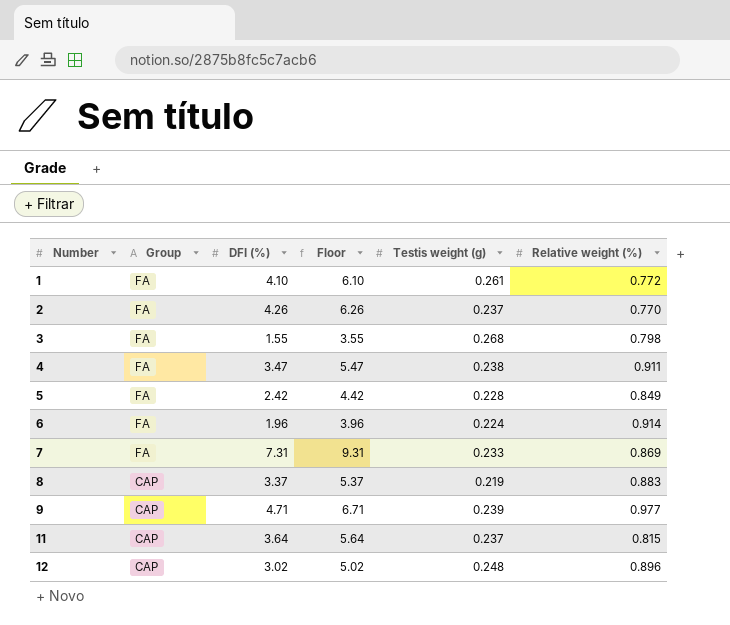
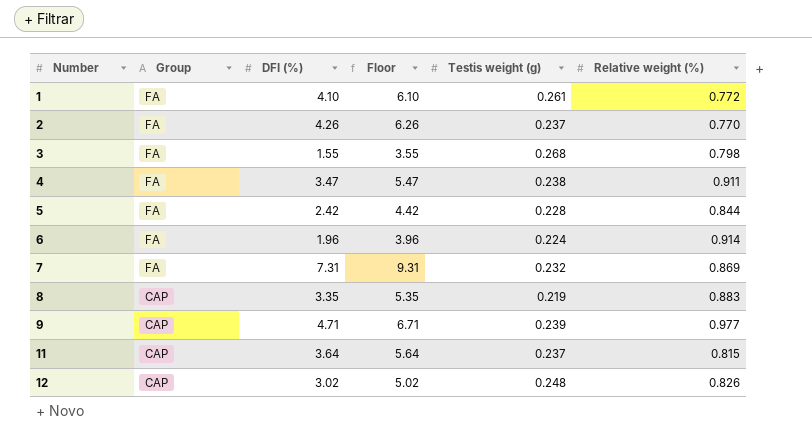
5 | Relative weight (%): 0.849 -> 0.844
7 | Testis weight (g): 0.233 -> 0.232
8 | DFI (%): 3.37 -> 3.35
8 | Floor: 5.37 -> 5.35
12 | Relative weight (%): 0.896 -> 0.826

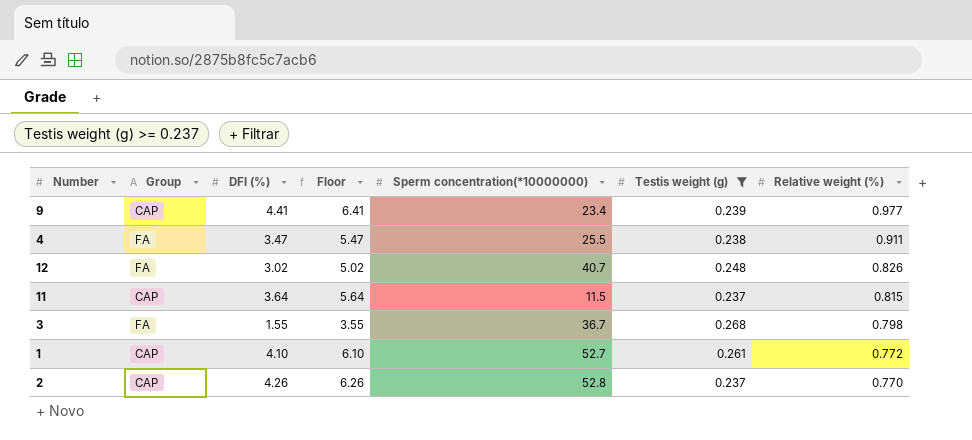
filter: none -> Testis weight (g) >= 0.237
row order: Number ascending -> Relative weight (%) descending
column Sperm concentration(*10000000) | position: none -> 5
9 | DFI (%): 4.71 -> 4.41
9 | Floor: 6.71 -> 6.41
12 | Group: CAP -> FA
1 | Group: FA -> CAP
2 | Group: FA -> CAP

